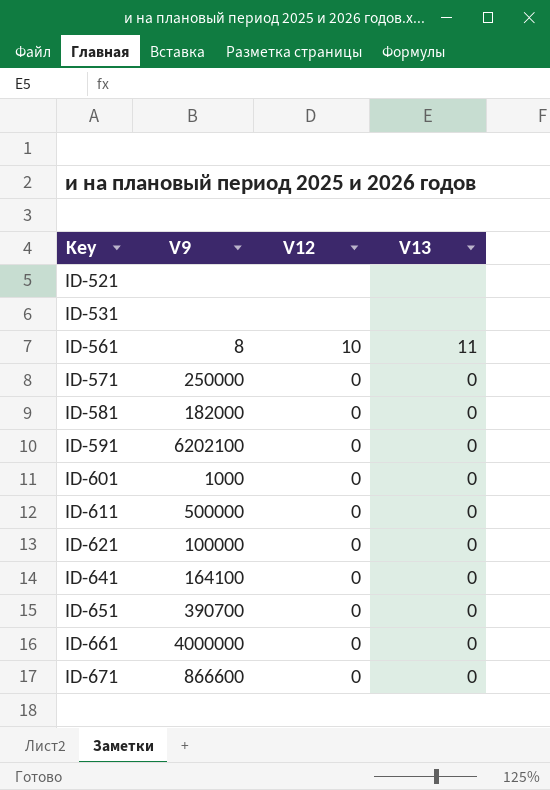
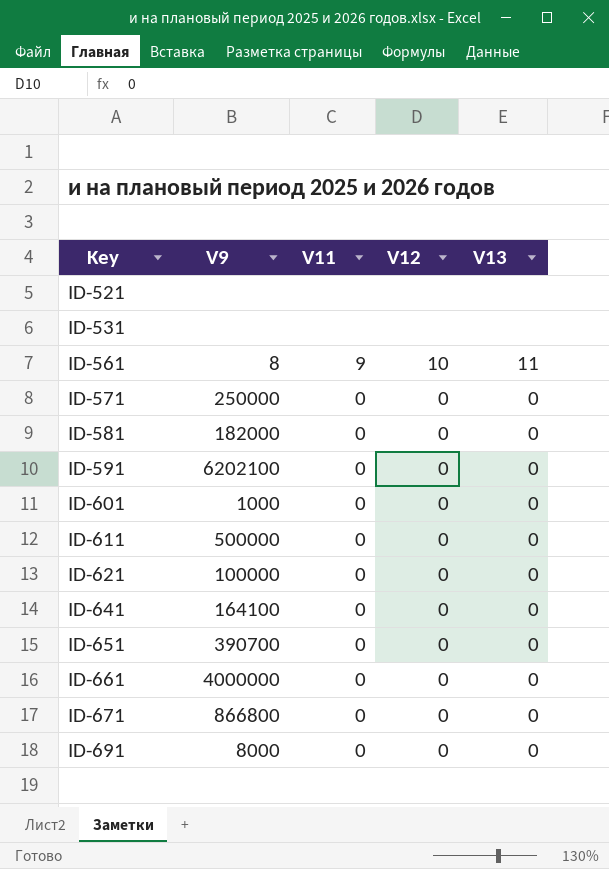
column V11 | position: none -> 3
ID-671 | V9: 866600 -> 866800
row ID-691: none -> 8000 | 0 | 0 | 0

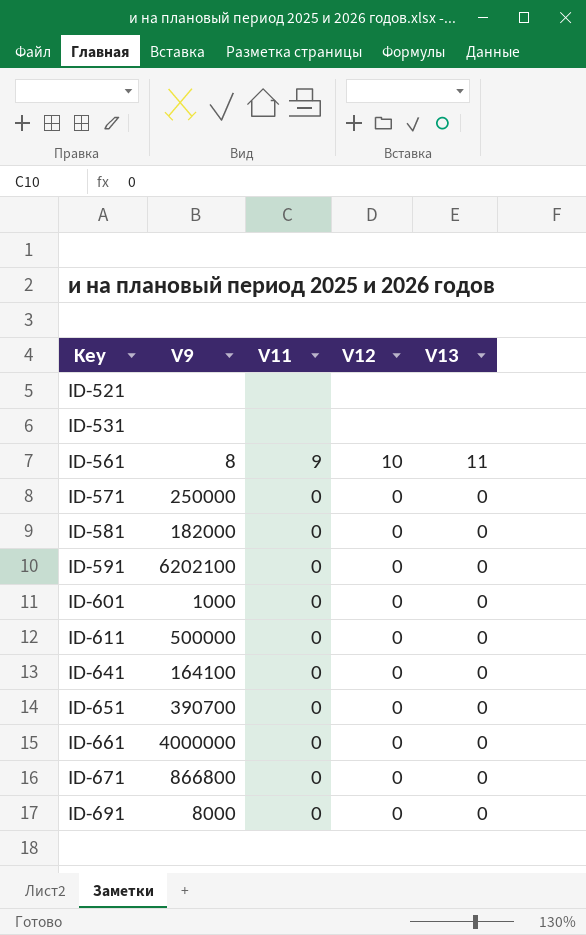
row ID-621: 100000 | 0 | 0 | 0 -> none

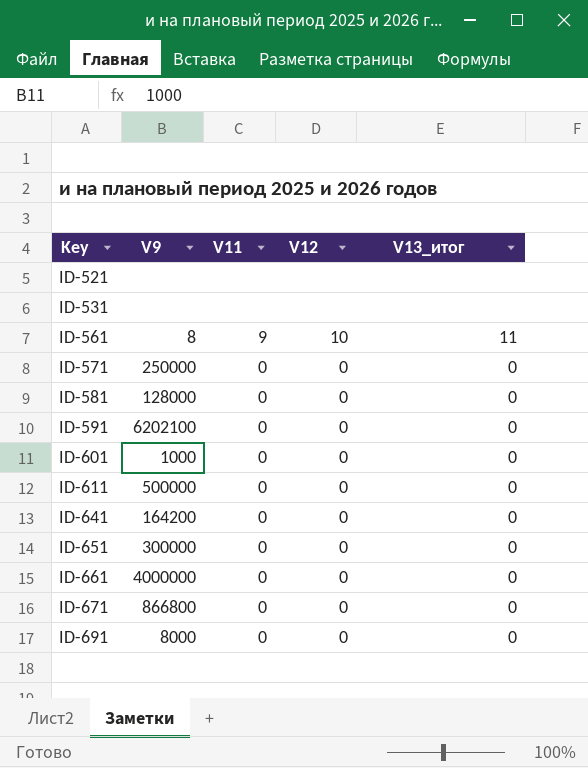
column name: V13 -> V13_итог
ID-581 | V9: 182000 -> 128000
ID-641 | V9: 164100 -> 164200
ID-651 | V9: 390700 -> 300000

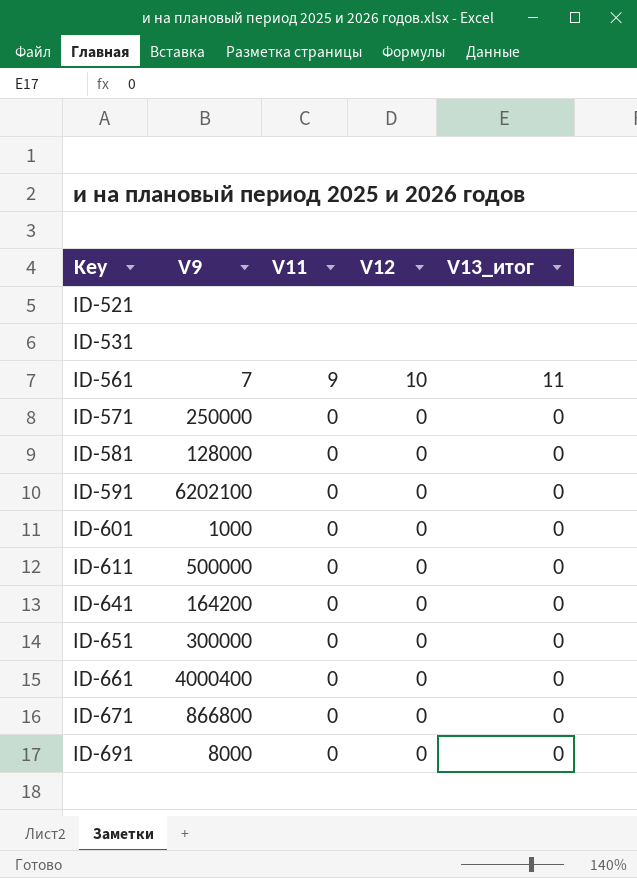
ID-561 | V9: 8 -> 7
ID-661 | V9: 4000000 -> 4000400

